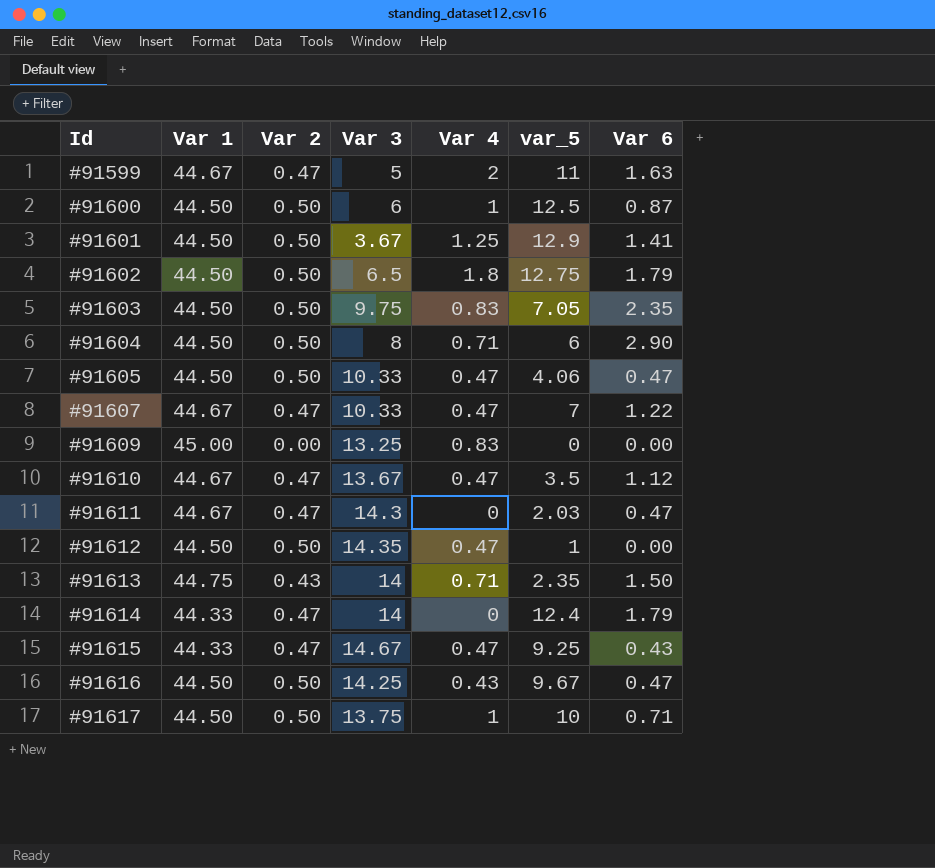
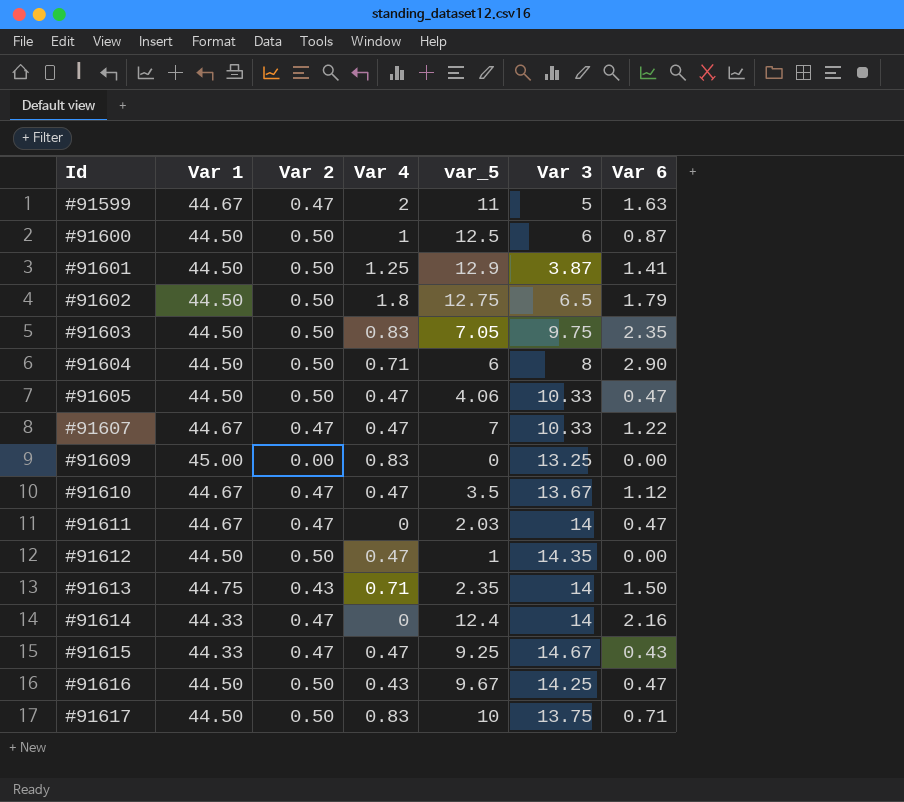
column Var 3 | position: 4 -> 6
#91601 | Var 3: 3.67 -> 3.87
#91611 | Var 3: 14.3 -> 14
#91614 | Var 6: 1.79 -> 2.16
#91617 | Var 4: 1 -> 0.83

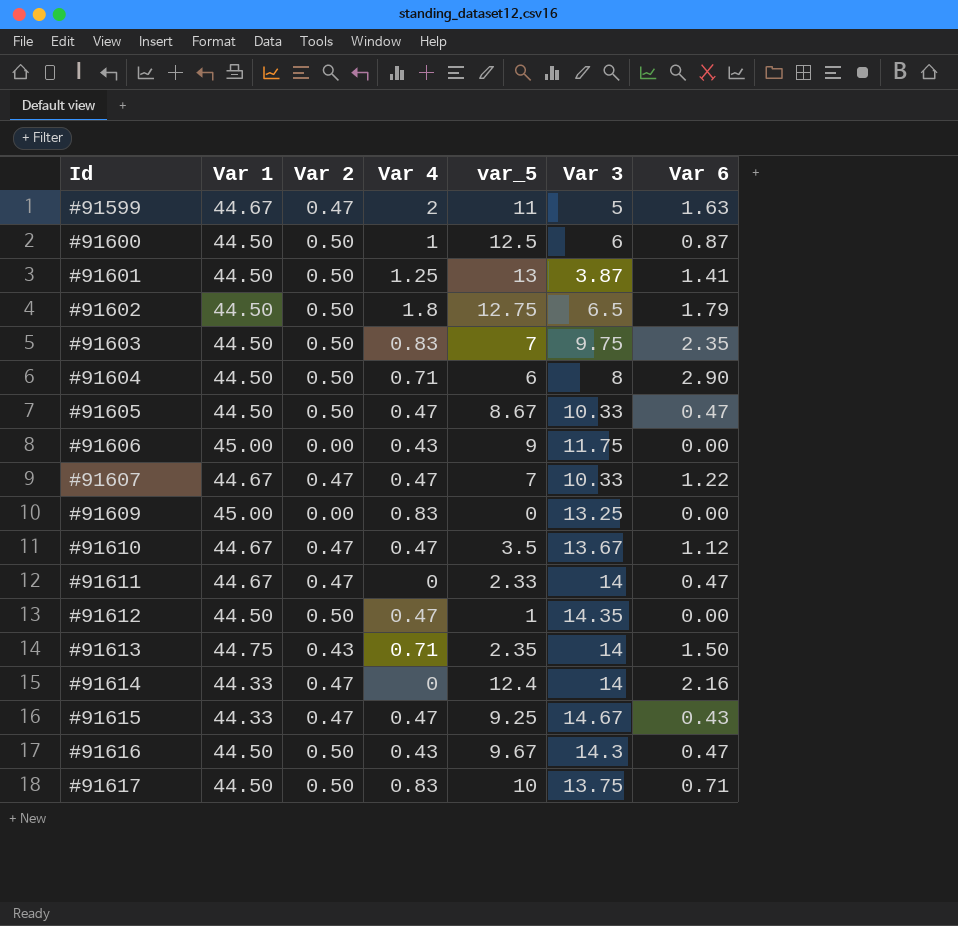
#91601 | var_5: 12.9 -> 13
#91603 | var_5: 7.05 -> 7
#91605 | var_5: 4.06 -> 8.67
row #91606: none -> 45.00 | 0.00 | 0.43 | 9 | 11.75 | 0.00
#91611 | var_5: 2.03 -> 2.33
#91616 | Var 3: 14.25 -> 14.3

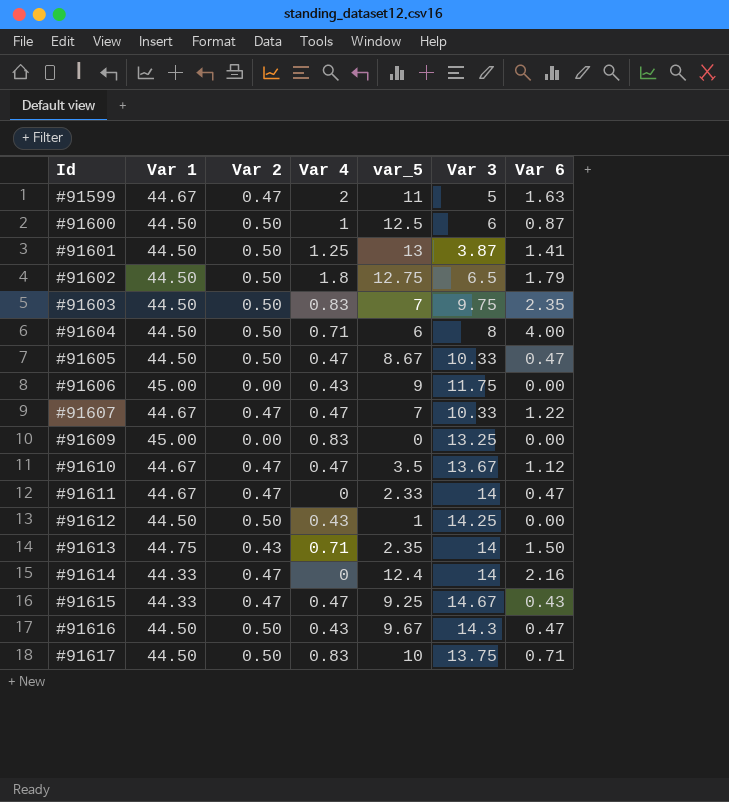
#91604 | Var 6: 2.90 -> 4.00
#91612 | Var 4: 0.47 -> 0.43
#91612 | Var 3: 14.35 -> 14.25

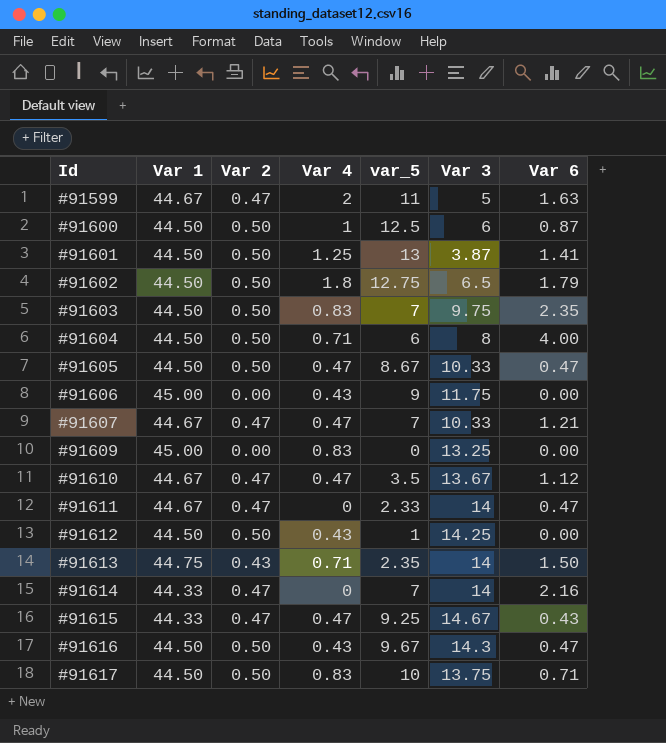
#91607 | Var 6: 1.22 -> 1.21
#91614 | var_5: 12.4 -> 7

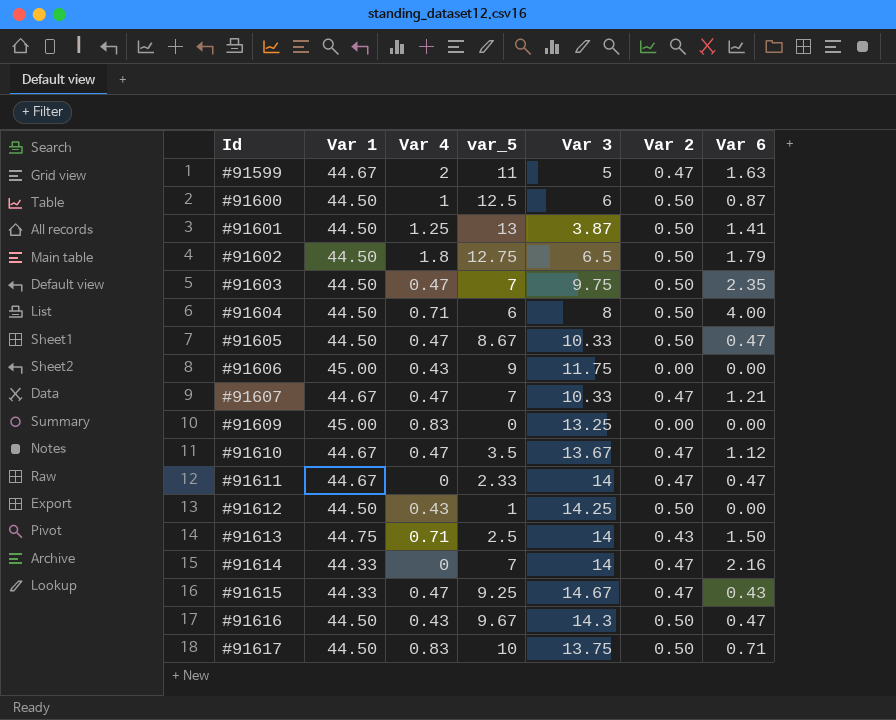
column Var 2 | position: 3 -> 6
#91603 | Var 4: 0.83 -> 0.47
#91613 | var_5: 2.35 -> 2.5

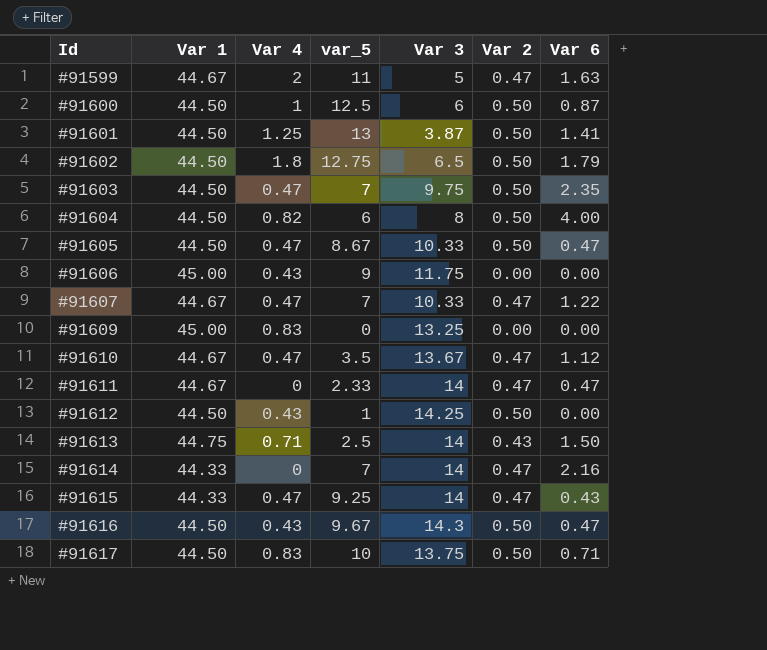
#91604 | Var 4: 0.71 -> 0.82
#91607 | Var 6: 1.21 -> 1.22
#91615 | Var 3: 14.67 -> 14

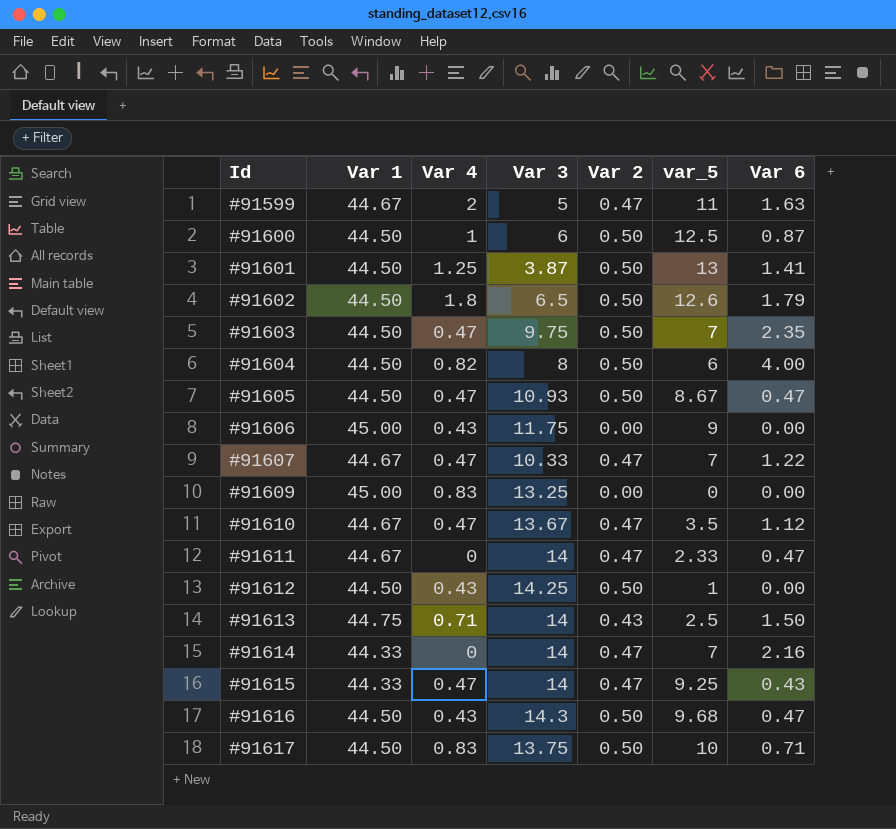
column var_5 | position: 4 -> 6
#91602 | var_5: 12.75 -> 12.6
#91605 | Var 3: 10.33 -> 10.93
#91616 | var_5: 9.67 -> 9.68

